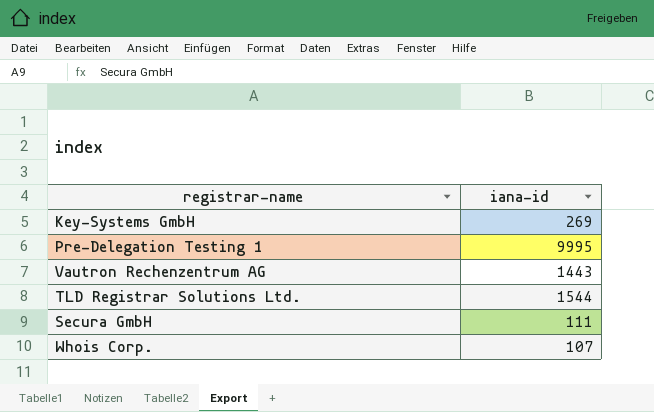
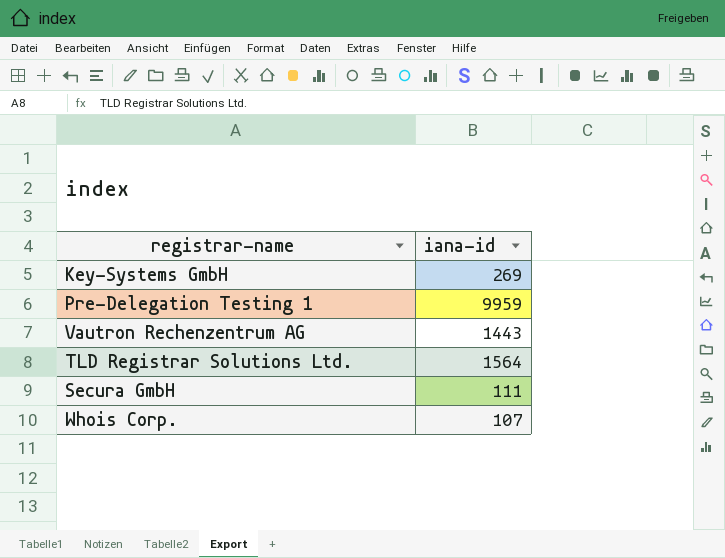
Pre-Delegation Testing 1 | iana-id: 9995 -> 9959
TLD Registrar Solutions Ltd. | iana-id: 1544 -> 1564

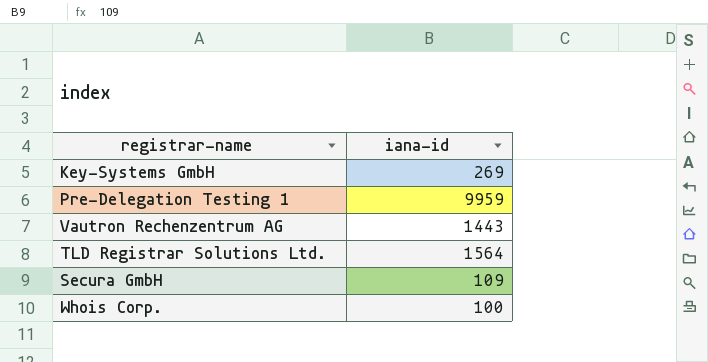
Secura GmbH | iana-id: 111 -> 109
Whois Corp. | iana-id: 107 -> 100

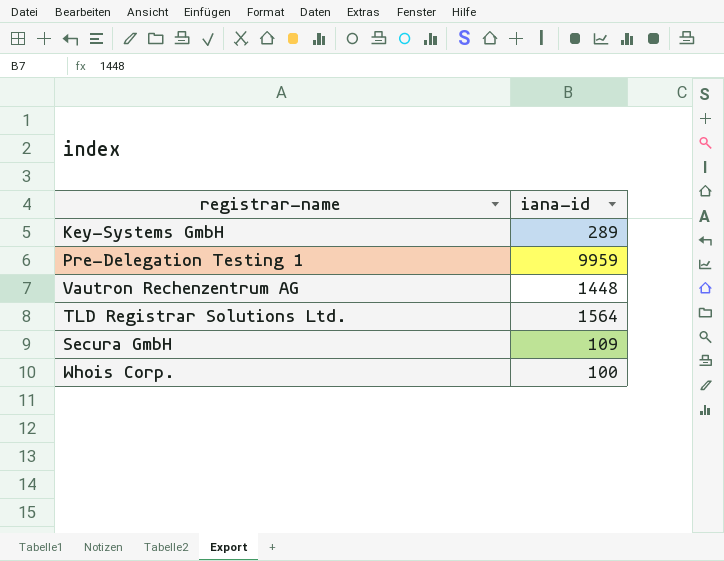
Key-Systems GmbH | iana-id: 269 -> 289
Vautron Rechenzentrum AG | iana-id: 1443 -> 1448

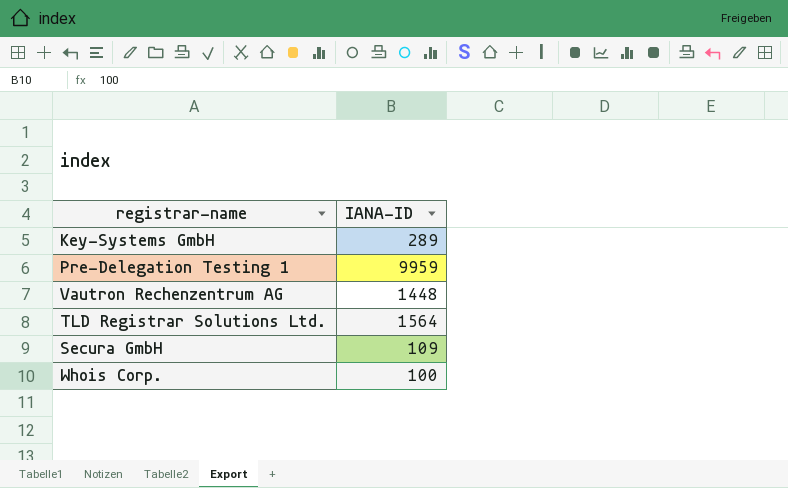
column name: iana-id -> IANA-ID

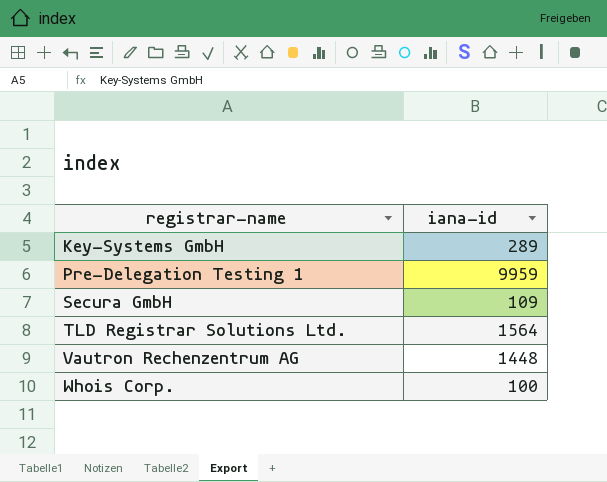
row order: none -> registrar-name ascending
column name: IANA-ID -> iana-id

